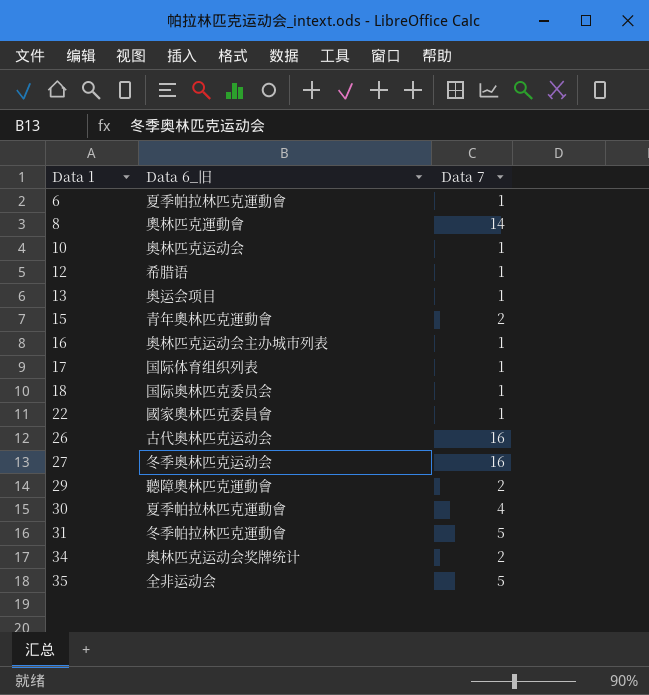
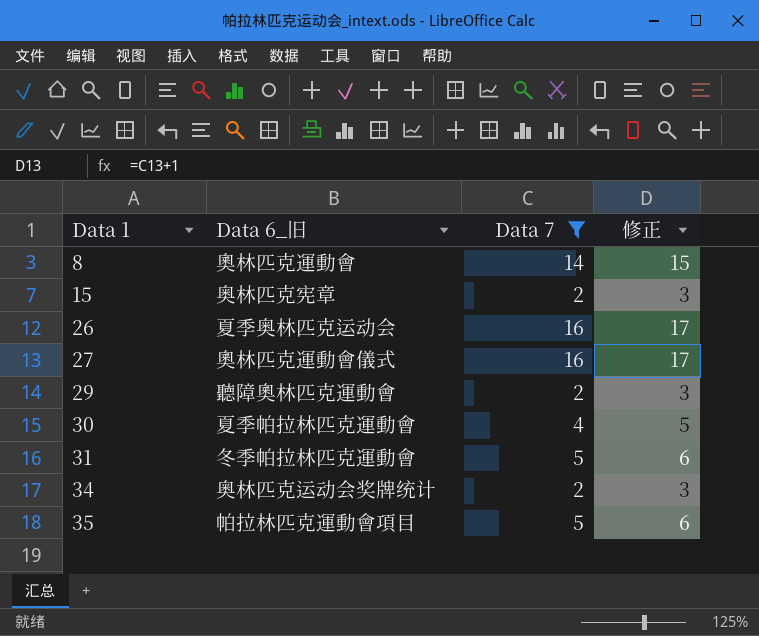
filter: none -> Data 7 != 1
column 修正 | formula: none -> [Data 7] + 1
15 | Data 6_旧: 青年奧林匹克運動會 -> 奥林匹克宪章
26 | Data 6_旧: 古代奥林匹克运动会 -> 夏季奥林匹克运动会
27 | Data 6_旧: 冬季奥林匹克运动会 -> 奧林匹克運動會儀式
35 | Data 6_旧: 全非运动会 -> 帕拉林匹克運動會項目

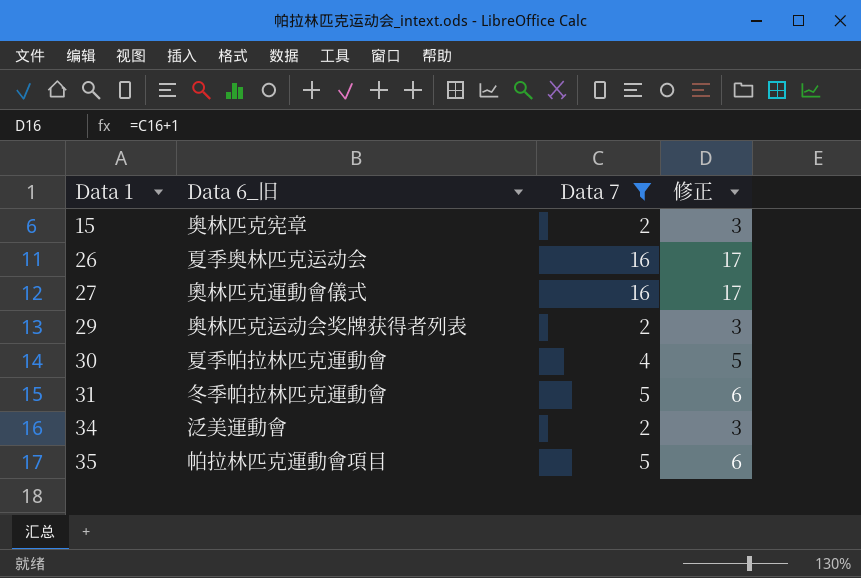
row 8: 奧林匹克運動會 | 14 | 15 -> none
29 | Data 6_旧: 聽障奧林匹克運動會 -> 奥林匹克运动会奖牌获得者列表
34 | Data 6_旧: 奥林匹克运动会奖牌统计 -> 泛美運動會

